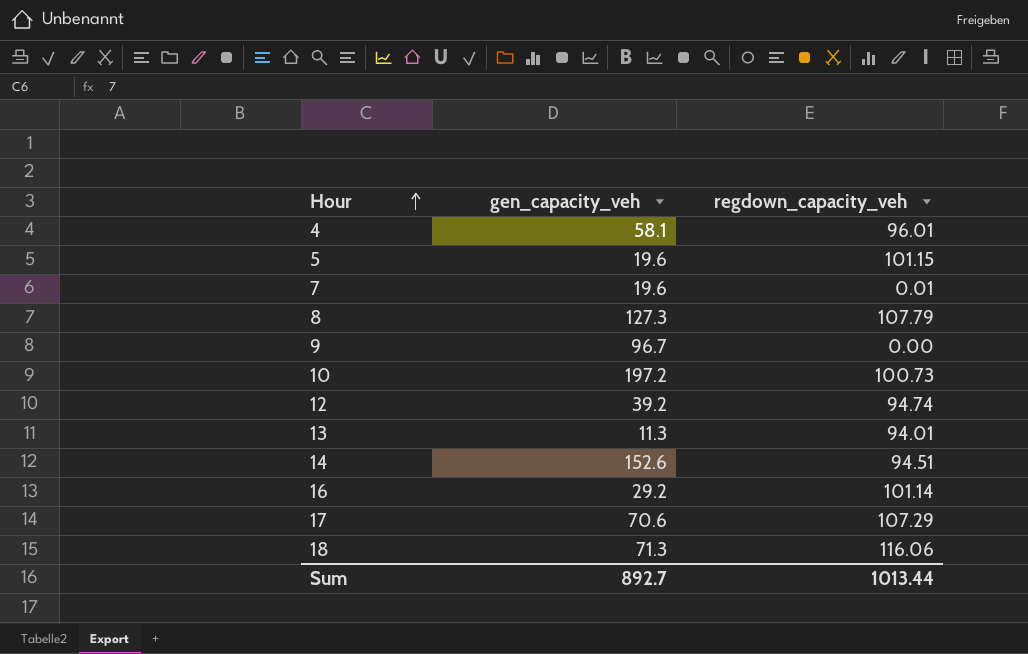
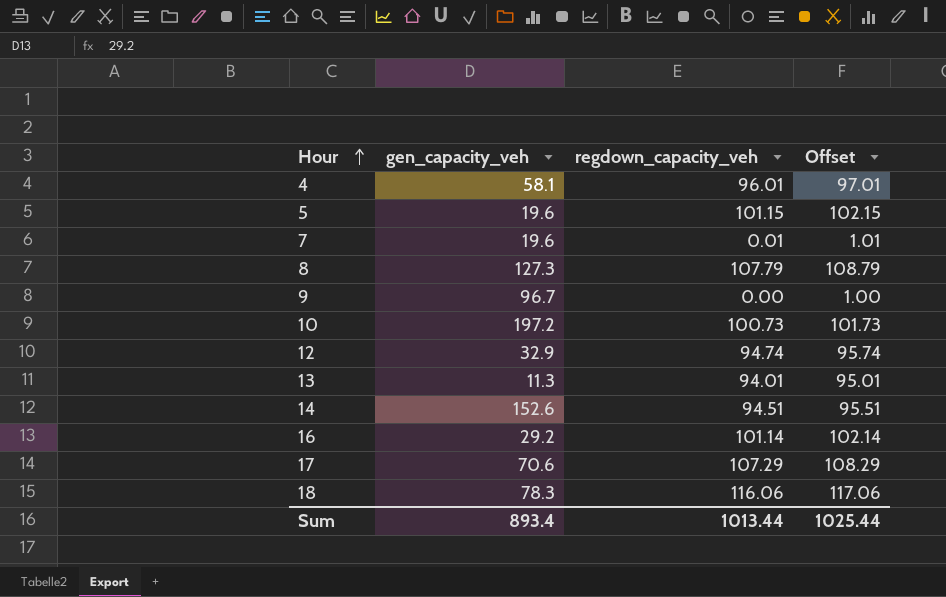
column Offset | formula: none -> [regdown_capacity_veh] + 1
12 | gen_capacity_veh: 39.2 -> 32.9
18 | gen_capacity_veh: 71.3 -> 78.3
Sum | gen_capacity_veh: 892.7 -> 893.4

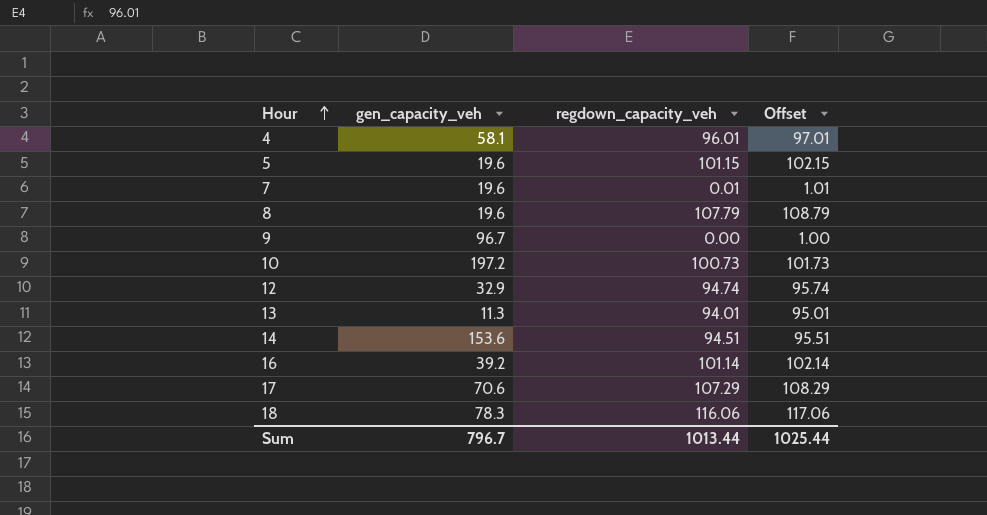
8 | gen_capacity_veh: 127.3 -> 19.6
14 | gen_capacity_veh: 152.6 -> 153.6
16 | gen_capacity_veh: 29.2 -> 39.2
Sum | gen_capacity_veh: 893.4 -> 796.7

